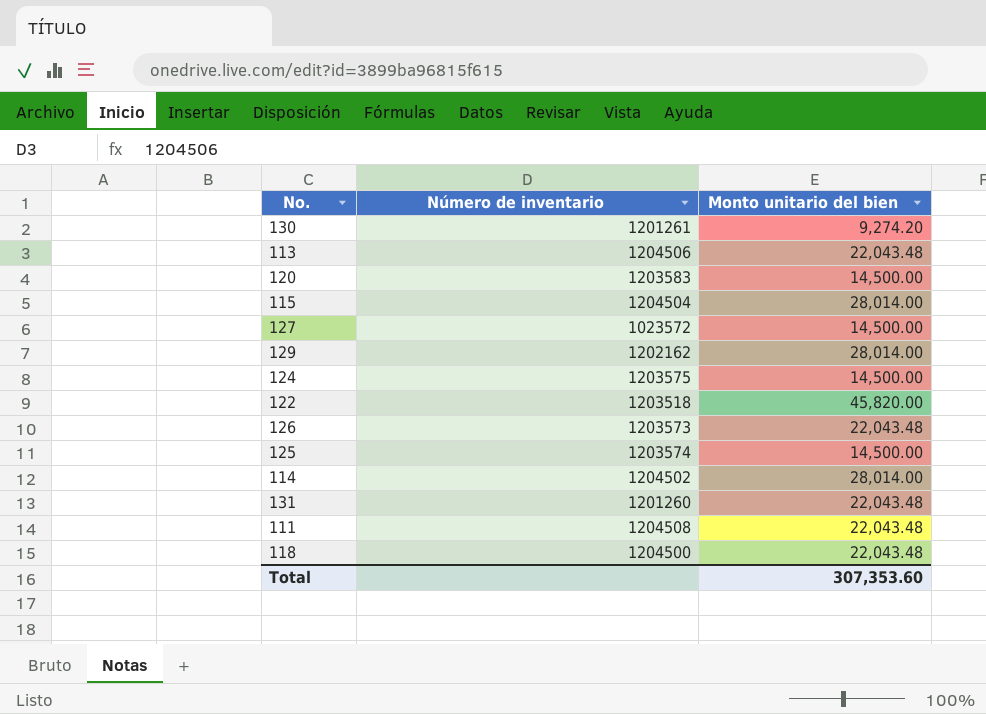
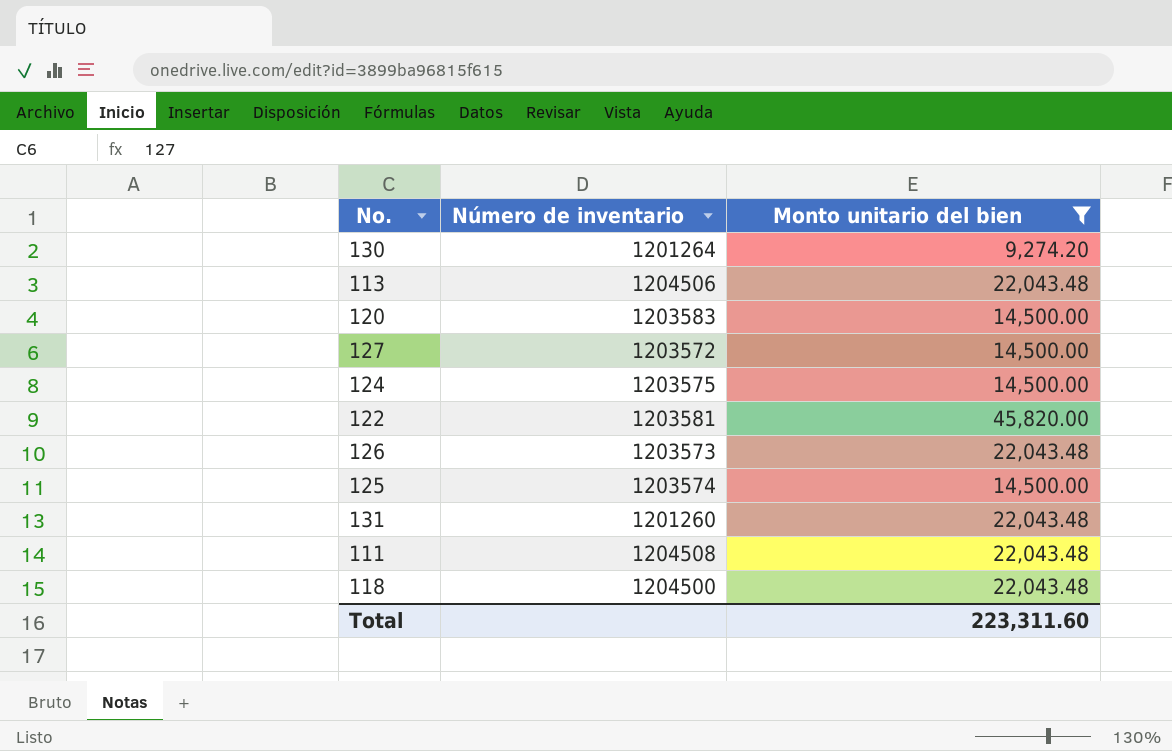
filter: none -> Monto unitario del bien != 28,014.00
130 | Número de inventario: 1201261 -> 1201264
127 | Número de inventario: 1023572 -> 1203572
122 | Número de inventario: 1203518 -> 1203581
Total | Monto unitario del bien: 307,353.60 -> 223,311.60

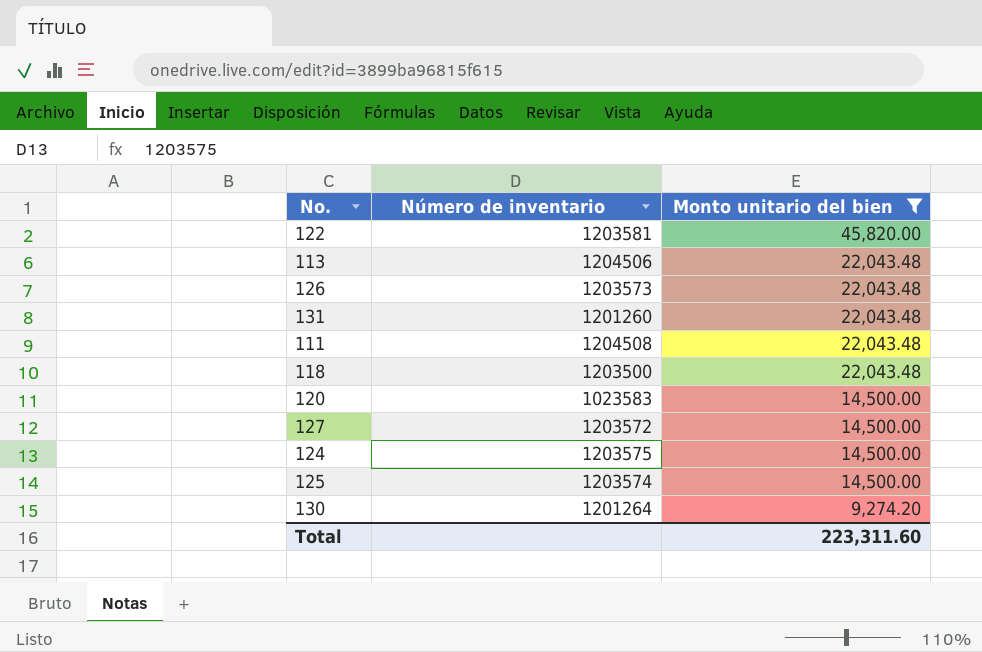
row order: none -> Monto unitario del bien descending
118 | Número de inventario: 1204500 -> 1203500
120 | Número de inventario: 1203583 -> 1023583

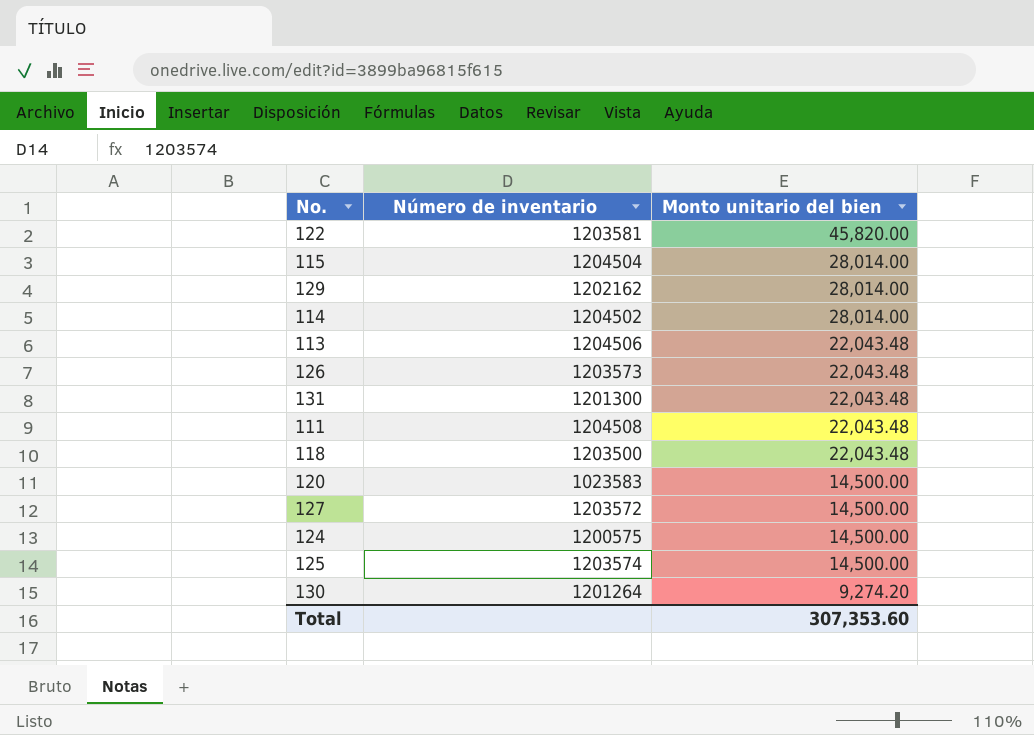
filter: Monto unitario del bien != 28,014.00 -> none
131 | Número de inventario: 1201260 -> 1201300
124 | Número de inventario: 1203575 -> 1200575
Total | Monto unitario del bien: 223,311.60 -> 307,353.60

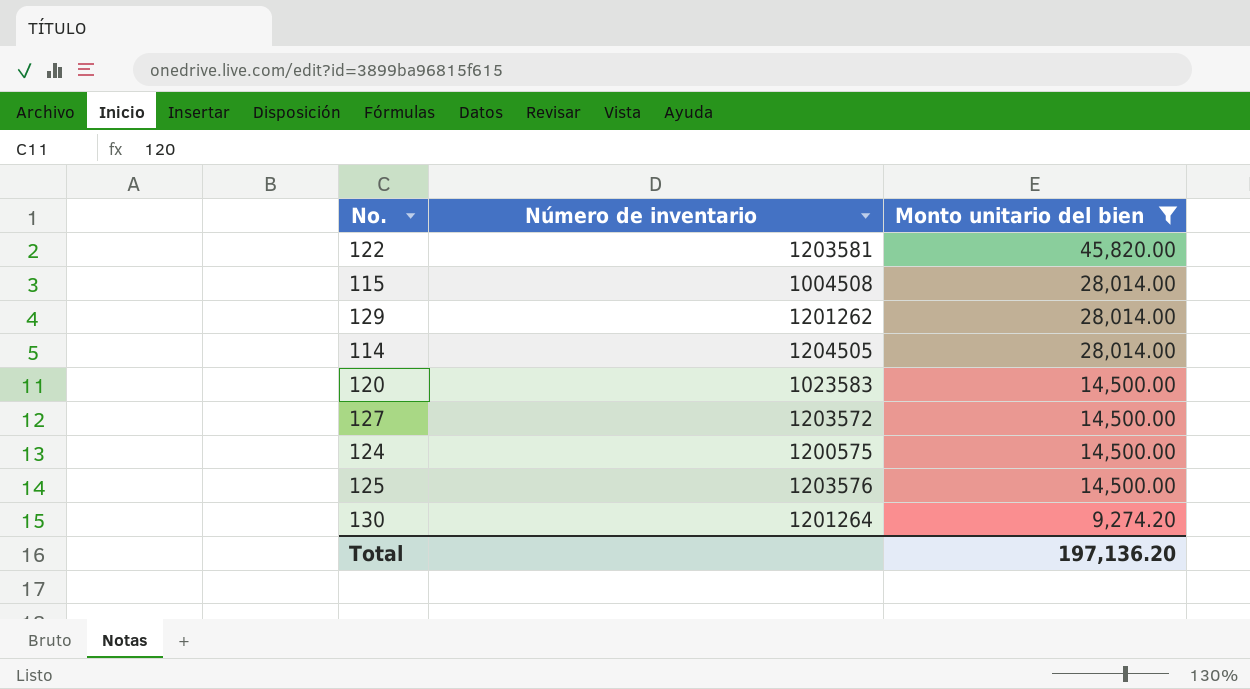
filter: none -> Monto unitario del bien != 22,043.48
115 | Número de inventario: 1204504 -> 1004508
129 | Número de inventario: 1202162 -> 1201262
114 | Número de inventario: 1204502 -> 1204505
125 | Número de inventario: 1203574 -> 1203576
Total | Monto unitario del bien: 307,353.60 -> 197,136.20

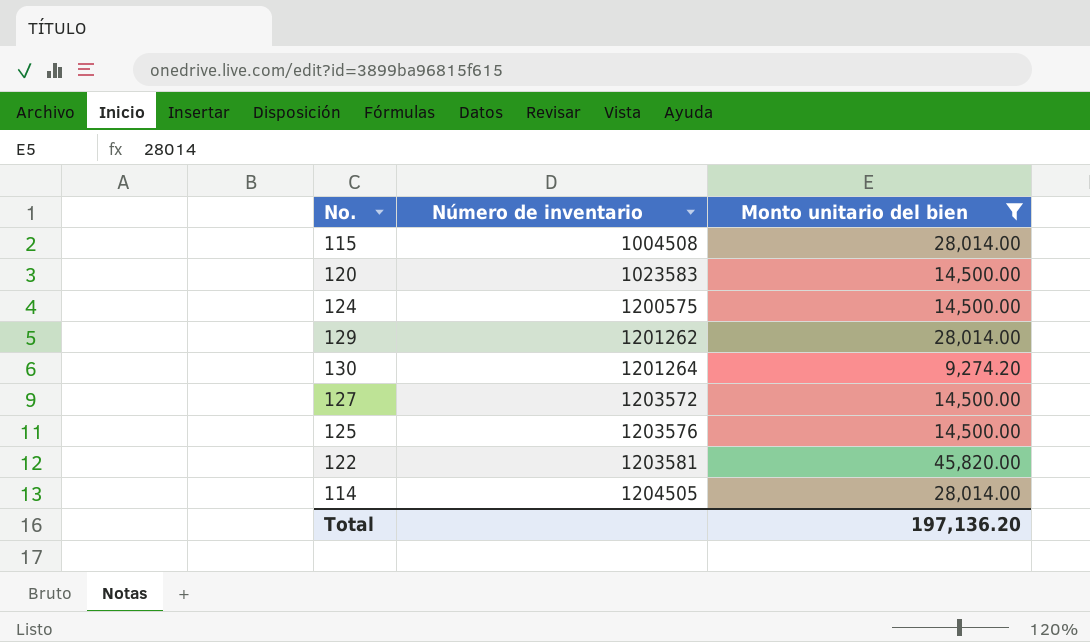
row order: Monto unitario del bien descending -> Número de inventario ascending

